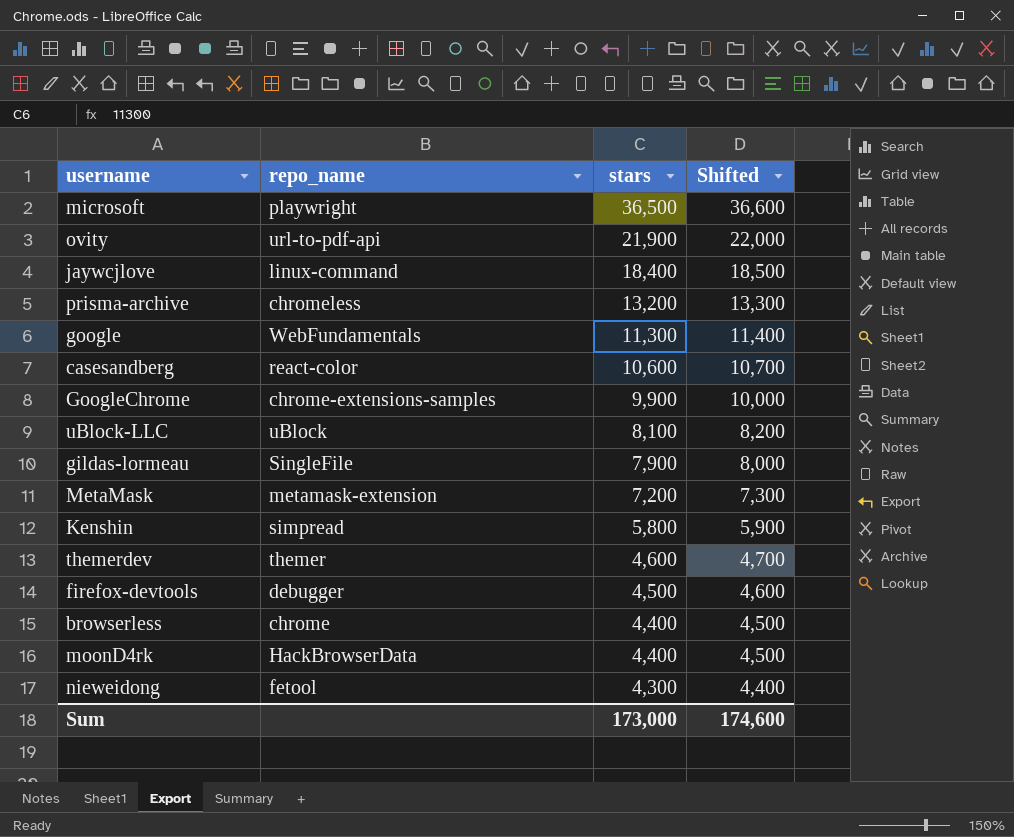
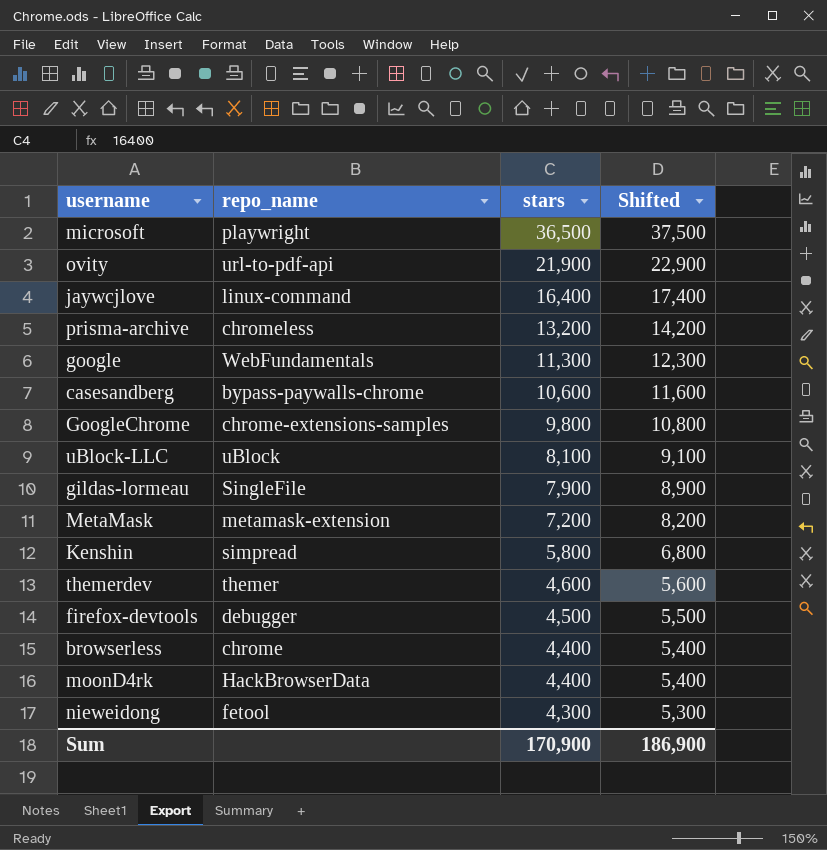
column Shifted | formula: [stars] + 100 -> [stars] + 1000
jaywcjlove | stars: 18,400 -> 16,400
casesandberg | repo_name: react-color -> bypass-paywalls-chrome
GoogleChrome | stars: 9,900 -> 9,800
Sum | stars: 173,000 -> 170,900
Sum | Shifted: 174,600 -> 186,900

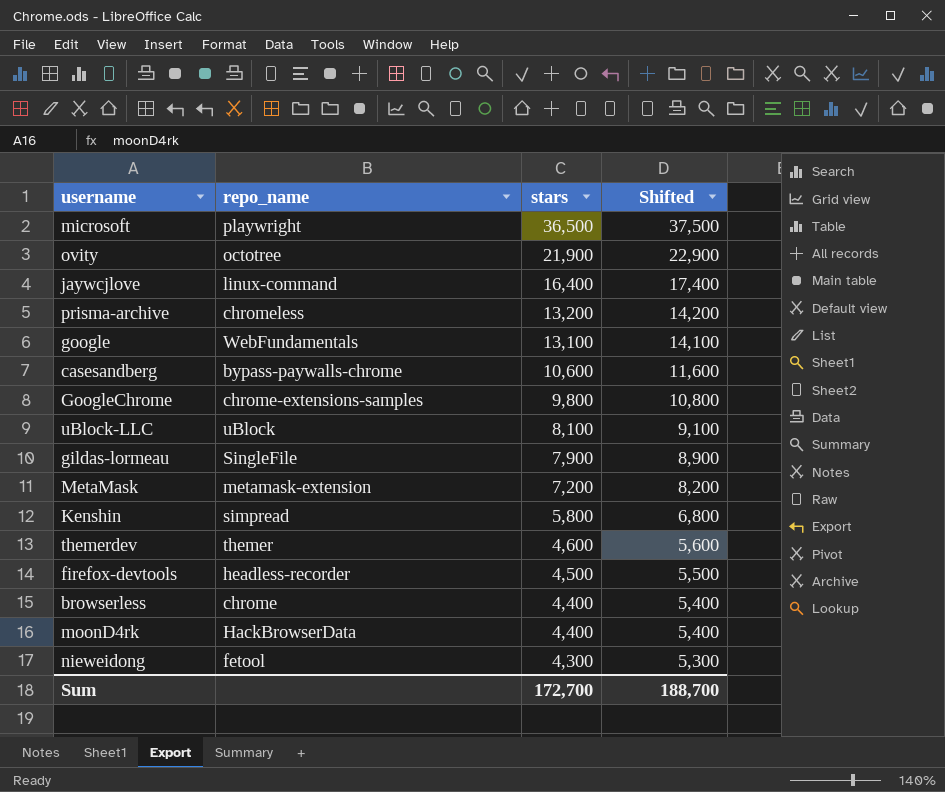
ovity | repo_name: url-to-pdf-api -> octotree
google | stars: 11,300 -> 13,100
google | Shifted: 12,300 -> 14,100
firefox-devtools | repo_name: debugger -> headless-recorder
Sum | stars: 170,900 -> 172,700
Sum | Shifted: 186,900 -> 188,700

